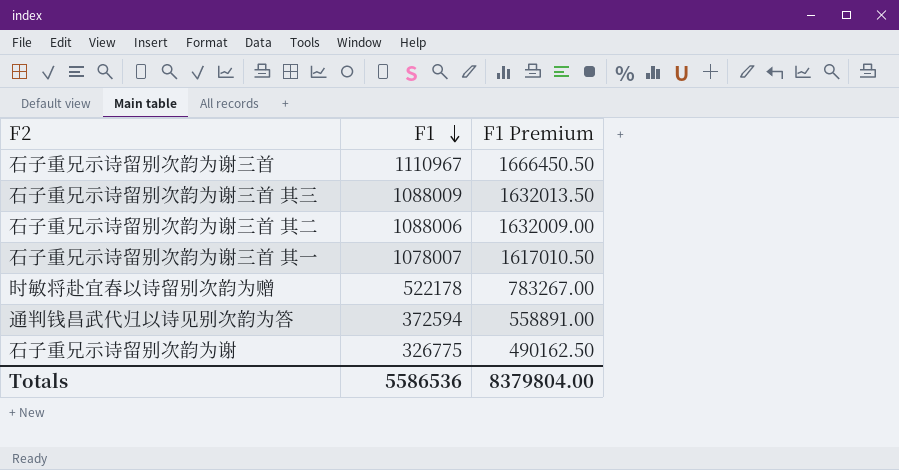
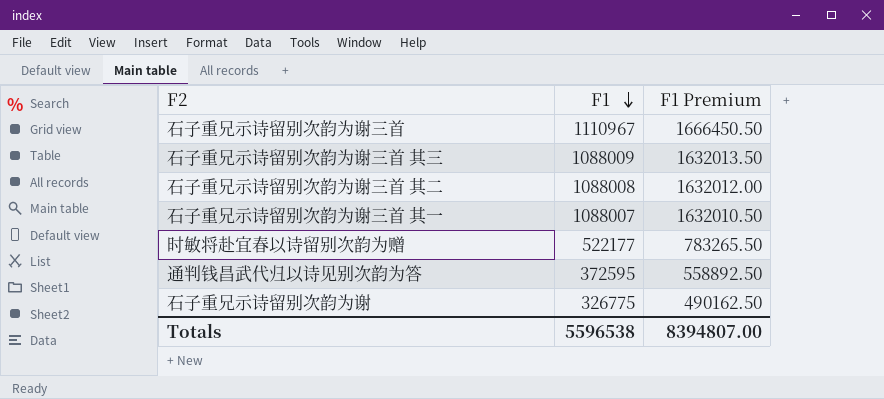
石子重兄示诗留别次韵为谢三首 其二 | F1: 1088006 -> 1088008
石子重兄示诗留别次韵为谢三首 其二 | F1 Premium: 1632009.00 -> 1632012.00
石子重兄示诗留别次韵为谢三首 其一 | F1: 1078007 -> 1088007
石子重兄示诗留别次韵为谢三首 其一 | F1 Premium: 1617010.50 -> 1632010.50
时敏将赴宜春以诗留别次韵为赠 | F1: 522178 -> 522177
时敏将赴宜春以诗留别次韵为赠 | F1 Premium: 783267.00 -> 783265.50
通判钱昌武代归以诗见别次韵为答 | F1: 372594 -> 372595
通判钱昌武代归以诗见别次韵为答 | F1 Premium: 558891.00 -> 558892.50
Totals | F1: 5586536 -> 5596538
Totals | F1 Premium: 8379804.00 -> 8394807.00

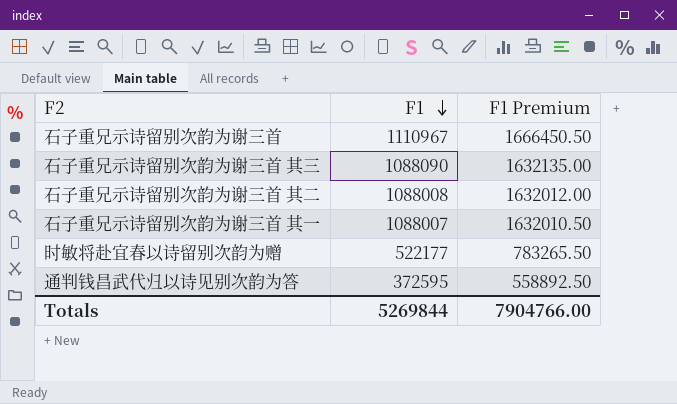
row 石子重兄示诗留别次韵为谢: 326775 | 490162.50 -> none
石子重兄示诗留别次韵为谢三首 其三 | F1: 1088009 -> 1088090
石子重兄示诗留别次韵为谢三首 其三 | F1 Premium: 1632013.50 -> 1632135.00
Totals | F1: 5596538 -> 5269844
Totals | F1 Premium: 8394807.00 -> 7904766.00

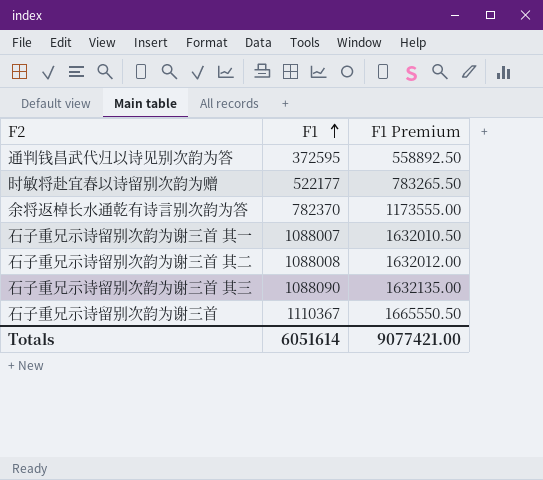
row order: F1 descending -> F1 ascending
row 余将返棹长水通乾有诗言别次韵为答: none -> 782370 | 1173555.00
石子重兄示诗留别次韵为谢三首 | F1: 1110967 -> 1110367
石子重兄示诗留别次韵为谢三首 | F1 Premium: 1666450.50 -> 1665550.50
Totals | F1: 5269844 -> 6051614
Totals | F1 Premium: 7904766.00 -> 9077421.00

